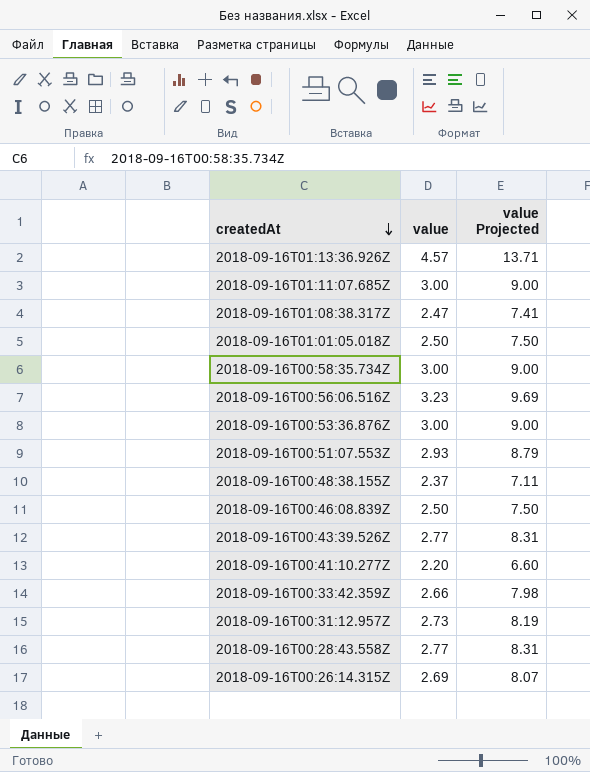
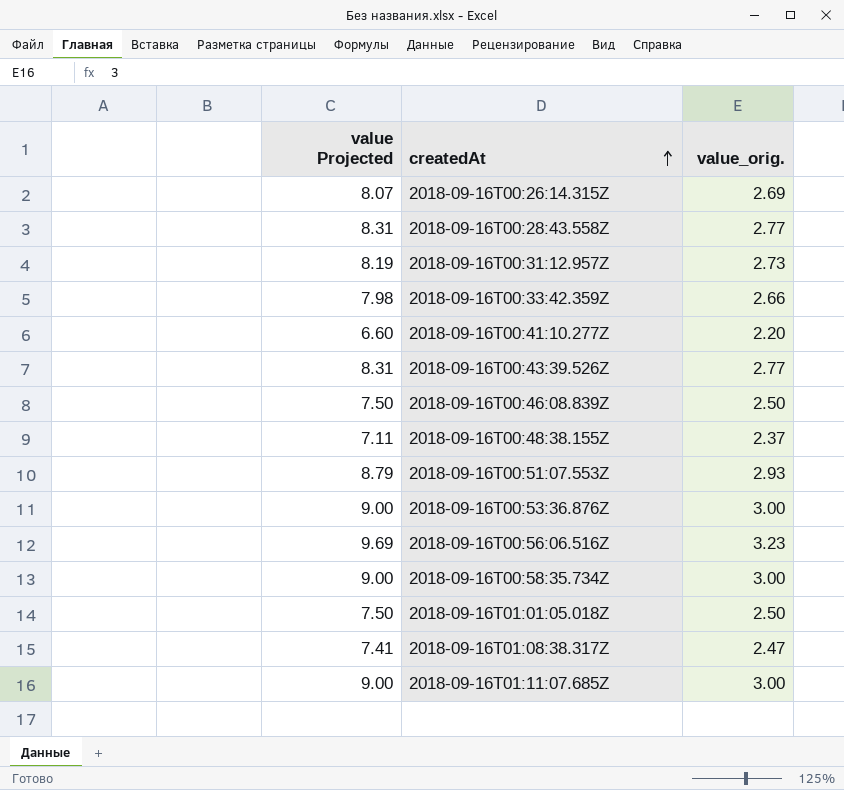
row order: createdAt descending -> createdAt ascending
column value Projected | position: 3 -> 1
column name: value -> value_orig.
row 2018-09-16T01:13:36.926Z: 4.57 | 13.71 -> none

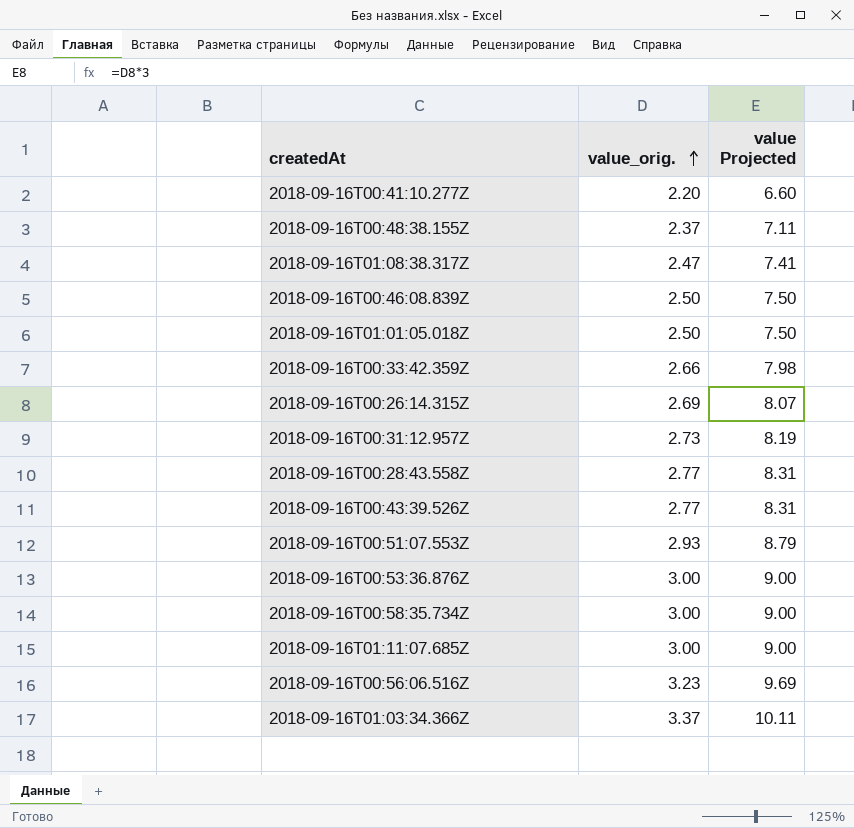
row order: createdAt ascending -> value_orig. ascending
column value Projected | position: 1 -> 3
row 2018-09-16T01:03:34.366Z: none -> 3.37 | 10.11

